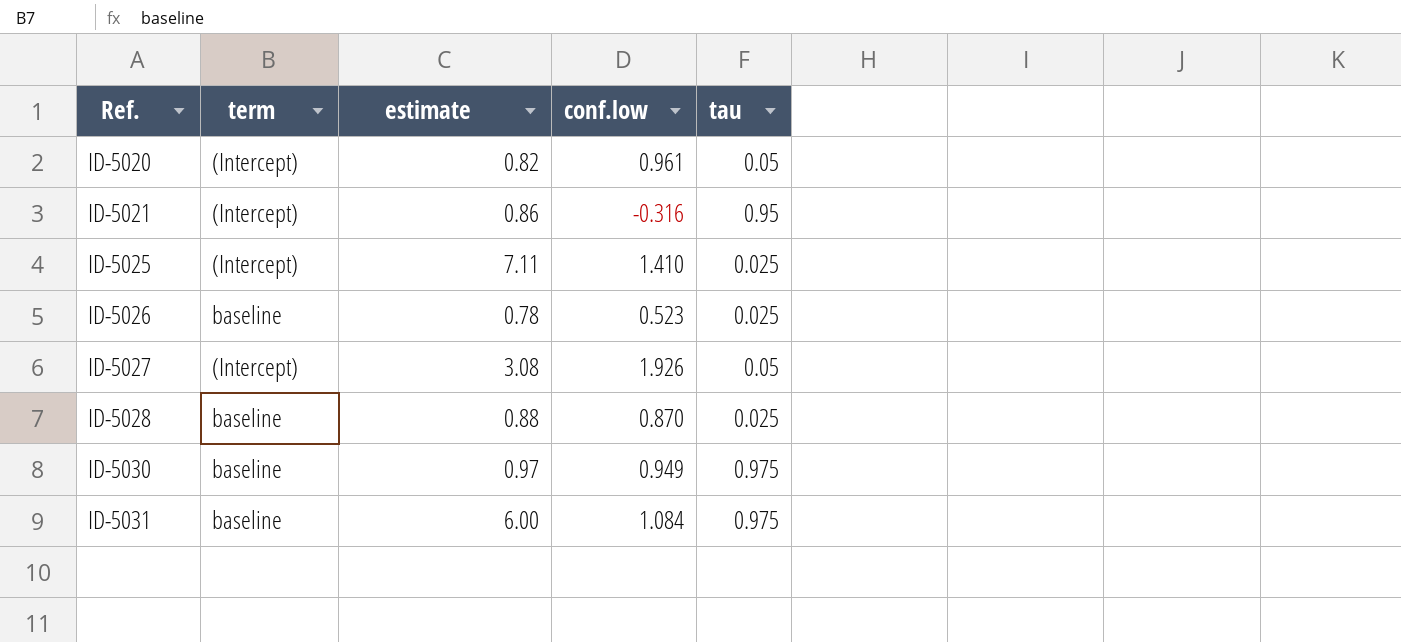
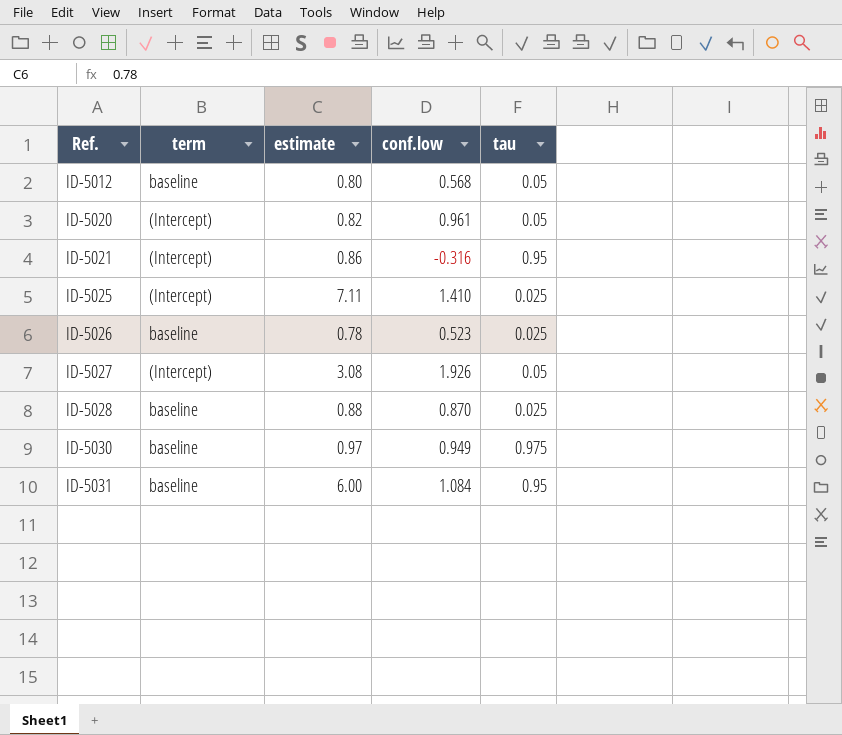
row ID-5012: none -> baseline | 0.80 | 0.568 | 0.05
ID-5031 | tau: 0.975 -> 0.95

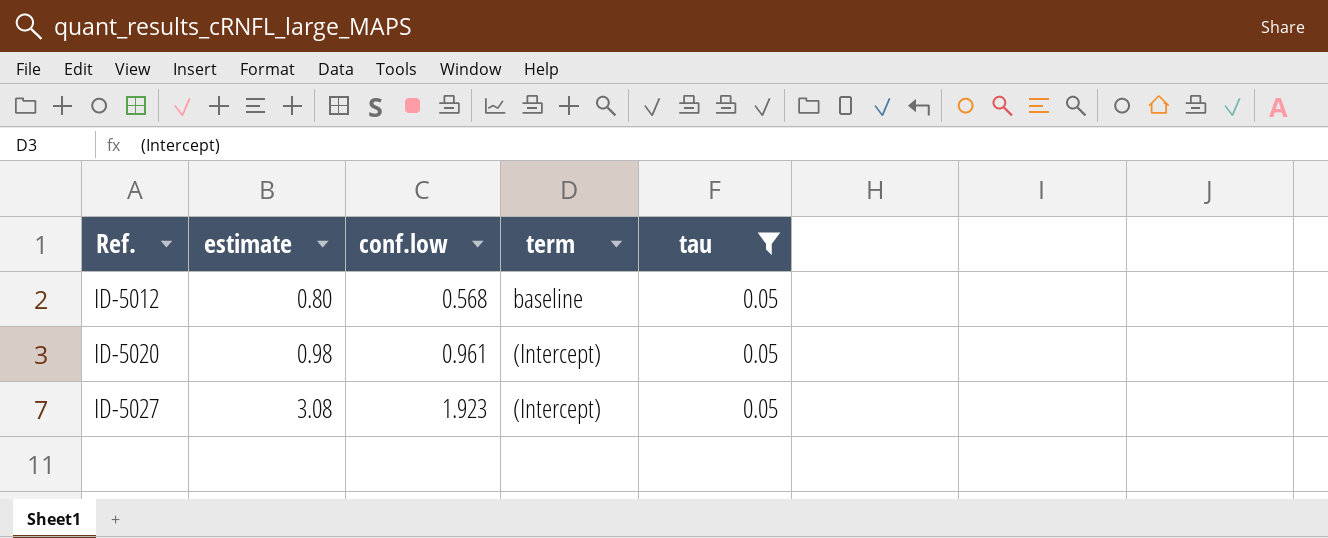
filter: none -> tau = 0.05
column term | position: 2 -> 4
ID-5020 | estimate: 0.82 -> 0.98
ID-5027 | conf.low: 1.926 -> 1.923

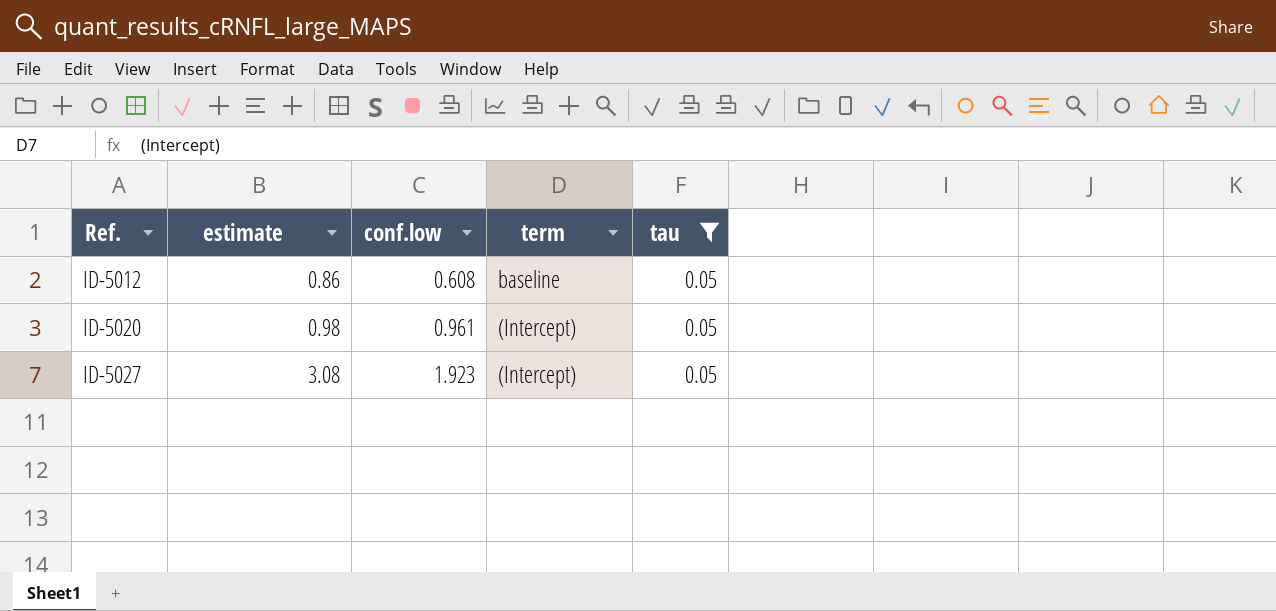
ID-5012 | estimate: 0.80 -> 0.86
ID-5012 | conf.low: 0.568 -> 0.608

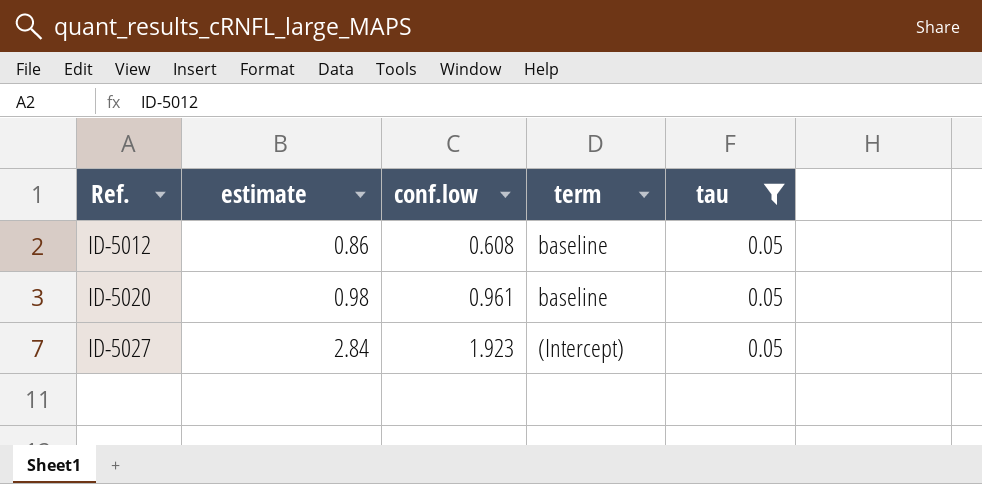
ID-5020 | term: (Intercept) -> baseline
ID-5027 | estimate: 3.08 -> 2.84

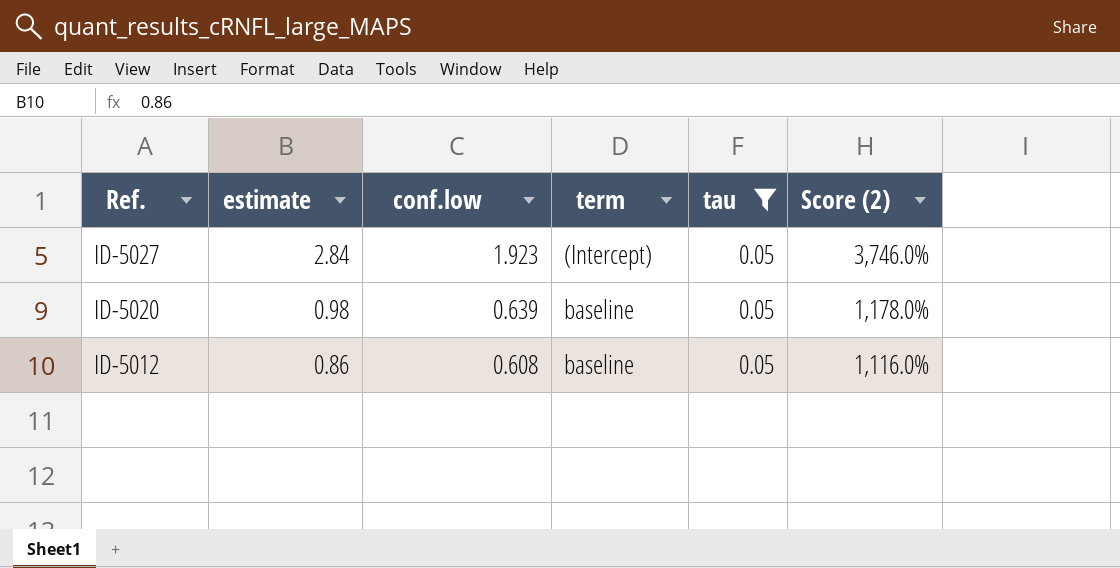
row order: Ref. ascending -> Ref. descending
column Score (2) | formula: none -> ([conf.low] - [tau]) / [tau]
ID-5020 | conf.low: 0.961 -> 0.639

